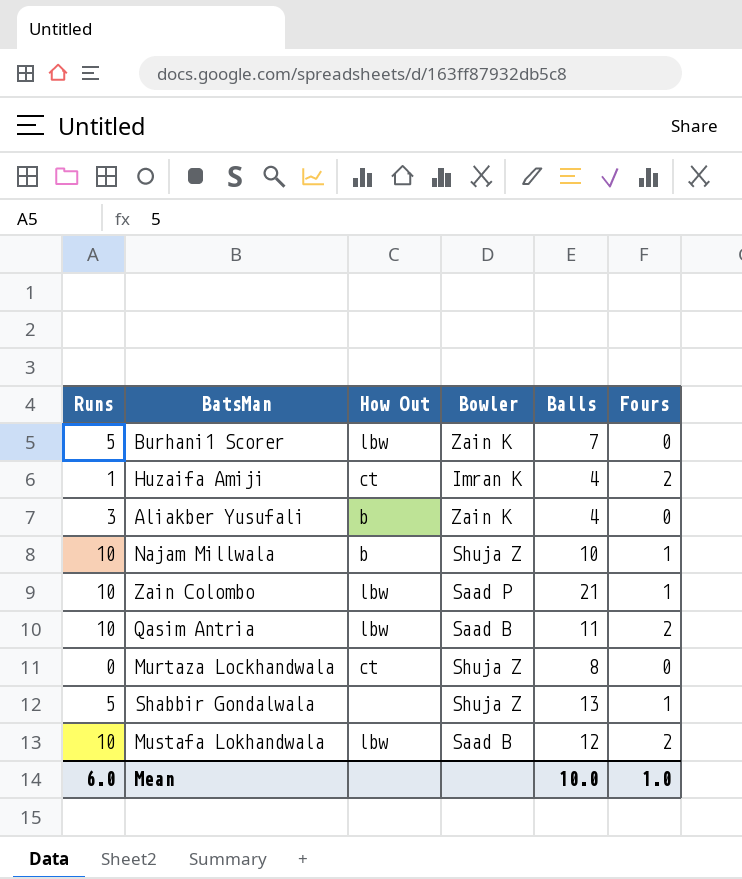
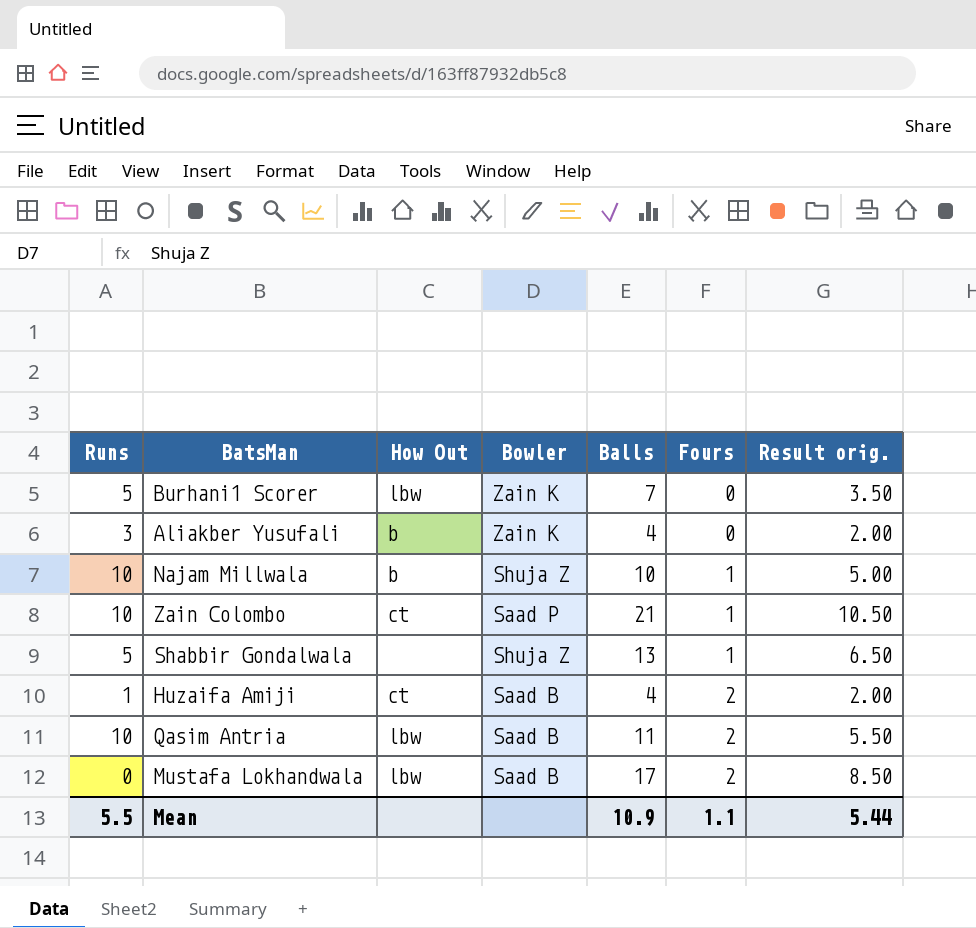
row order: none -> Fours ascending
column Result orig. | formula: none -> [Balls] * 0.5
row Murtaza Lockhandwala: 0 | ct | Shuja Z | 8 | 0 -> none
Zain Colombo | How Out: lbw -> ct
Huzaifa Amiji | Bowler: Imran K -> Saad B
Mustafa Lokhandwala | Runs: 10 -> 0
Mustafa Lokhandwala | Balls: 12 -> 17
Mean | Runs: 6.0 -> 5.5
Mean | Balls: 10.0 -> 10.9
Mean | Fours: 1.0 -> 1.1

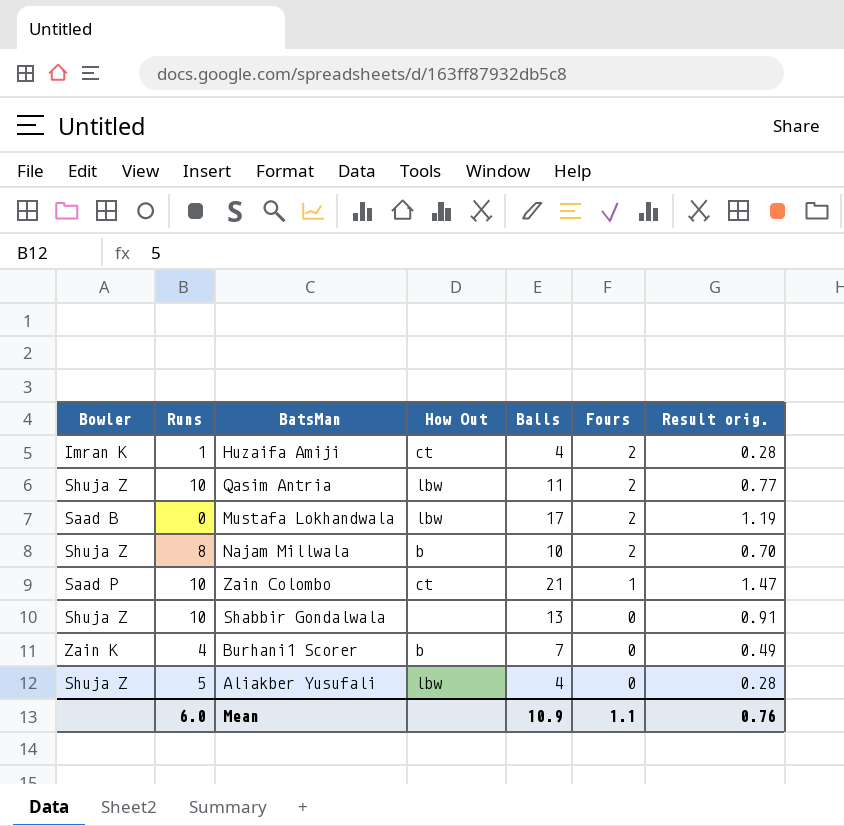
row order: Fours ascending -> Fours descending
column Bowler | position: 4 -> 1
column Result orig. | formula: [Balls] * 0.5 -> [Balls] * 0.07
Huzaifa Amiji | Bowler: Saad B -> Imran K
Qasim Antria | Bowler: Saad B -> Shuja Z
Najam Millwala | Runs: 10 -> 8
Najam Millwala | Fours: 1 -> 2
Shabbir Gondalwala | Runs: 5 -> 10
Shabbir Gondalwala | Fours: 1 -> 0
Burhani1 Scorer | Runs: 5 -> 4
Burhani1 Scorer | How Out: lbw -> b
Aliakber Yusufali | Bowler: Zain K -> Shuja Z
Aliakber Yusufali | Runs: 3 -> 5
Aliakber Yusufali | How Out: b -> lbw
Mean | Runs: 5.5 -> 6.0
Mean | Result orig.: 5.44 -> 0.76

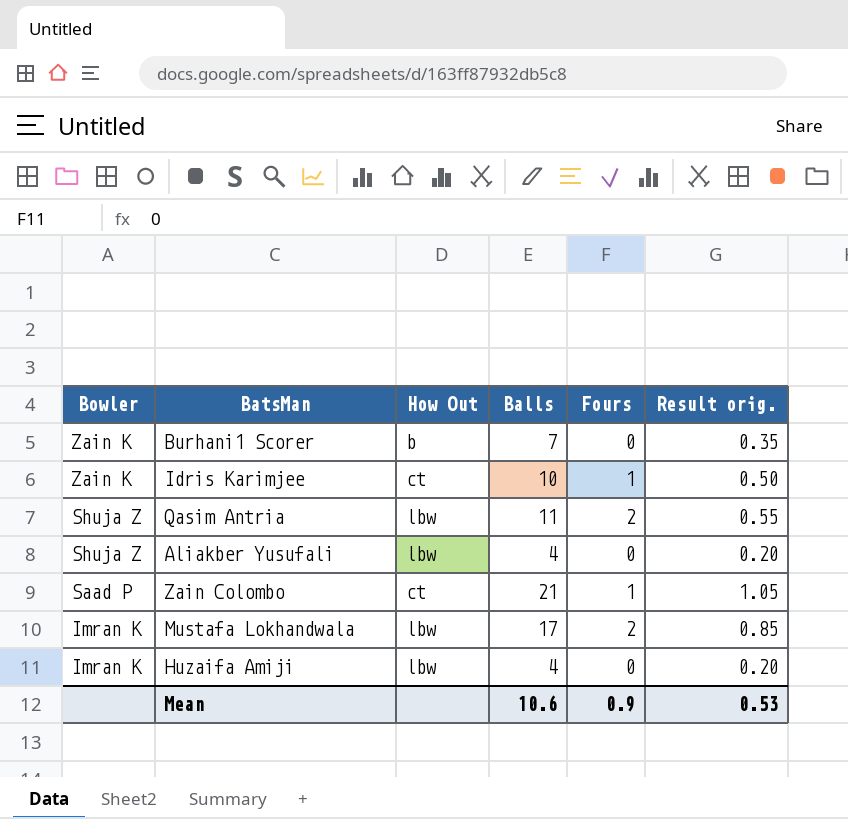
row order: Fours descending -> Bowler descending
column Runs | position: 2 -> none
column Result orig. | formula: [Balls] * 0.07 -> [Balls] * 0.05
row Najam Millwala: Shuja Z | 8 | b | 10 | 2 | 0.70 -> none
row Shabbir Gondalwala: Shuja Z | 10 | none | 13 | 0 | 0.91 -> none
row Idris Karimjee: none -> Zain K | ct | 10 | 1 | 0.50
Mustafa Lokhandwala | Bowler: Saad B -> Imran K
Huzaifa Amiji | How Out: ct -> lbw
Huzaifa Amiji | Fours: 2 -> 0
Mean | Balls: 10.9 -> 10.6
Mean | Fours: 1.1 -> 0.9
Mean | Result orig.: 0.76 -> 0.53

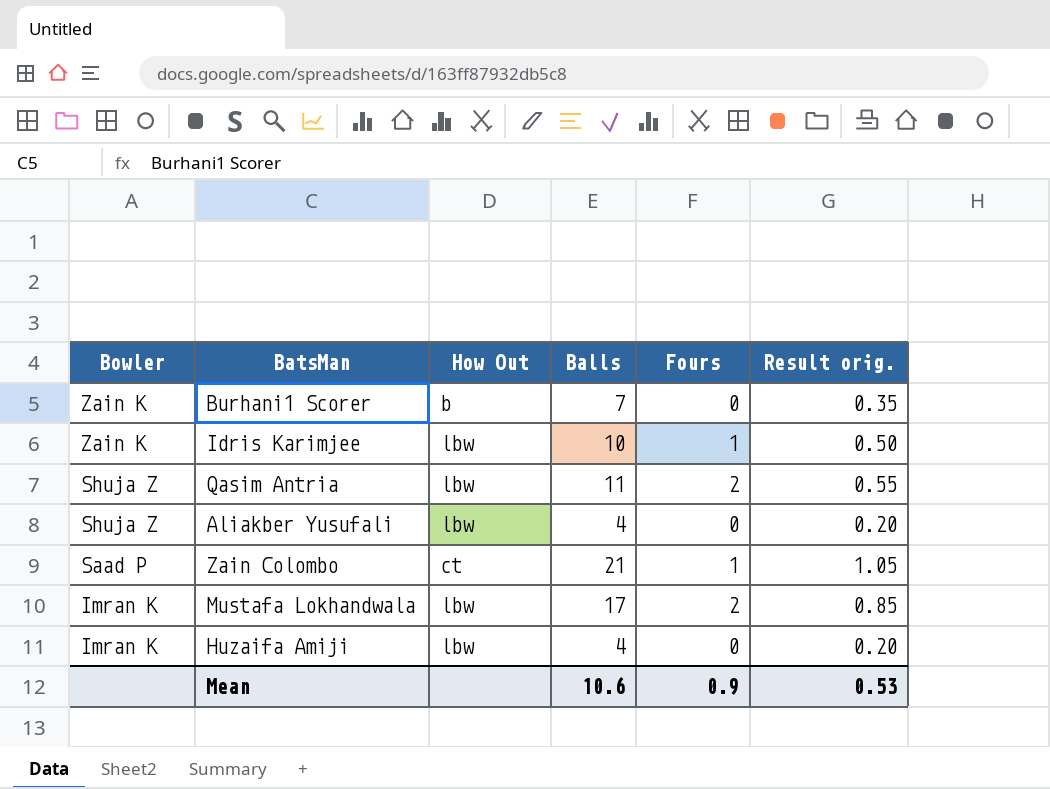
Idris Karimjee | How Out: ct -> lbw

